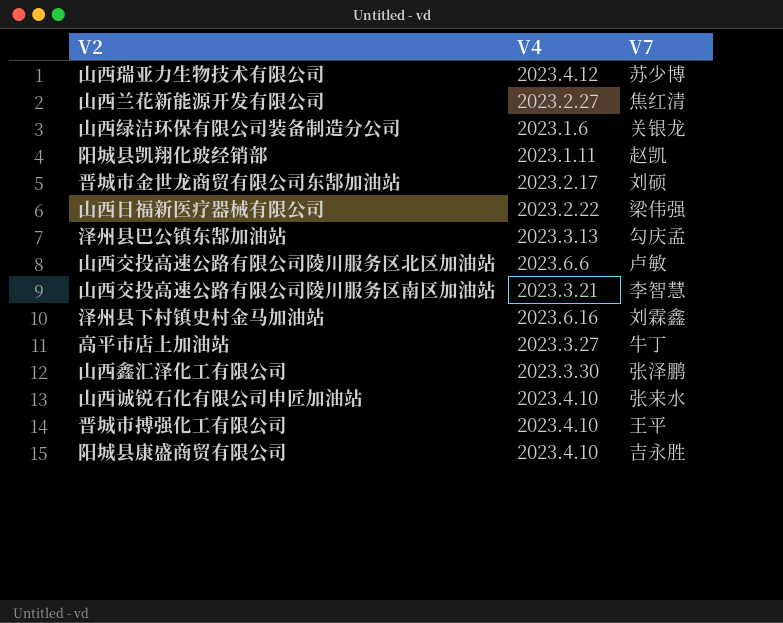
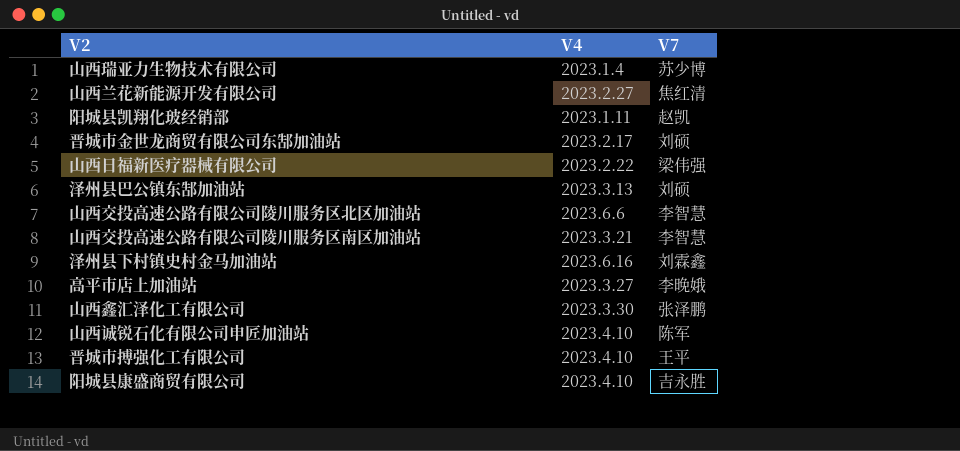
row 山西绿洁环保有限公司装备制造分公司: 2023.1.6 | 关银龙 -> none
山西瑞亚力生物技术有限公司 | V4: 2023.4.12 -> 2023.1.4
泽州县巴公镇东郜加油站 | V7: 勾庆孟 -> 刘硕
山西交投高速公路有限公司陵川服务区北区加油站 | V7: 卢敏 -> 李智慧
高平市店上加油站 | V7: 牛丁 -> 李晚娥
山西诚锐石化有限公司申匠加油站 | V7: 张来水 -> 陈军

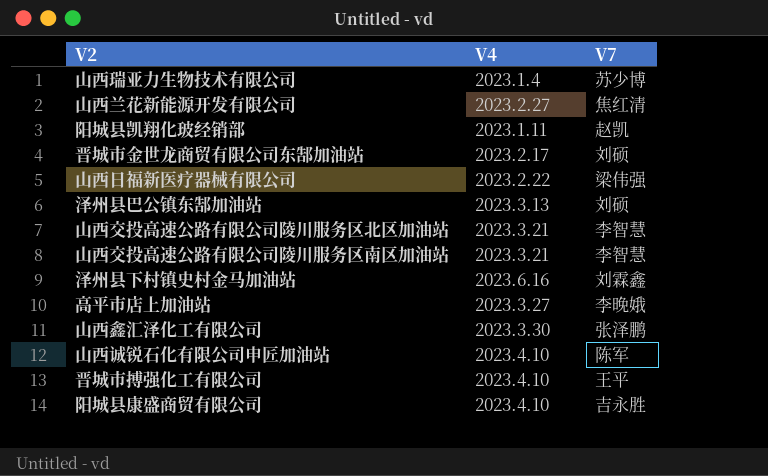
山西交投高速公路有限公司陵川服务区北区加油站 | V4: 2023.6.6 -> 2023.3.21

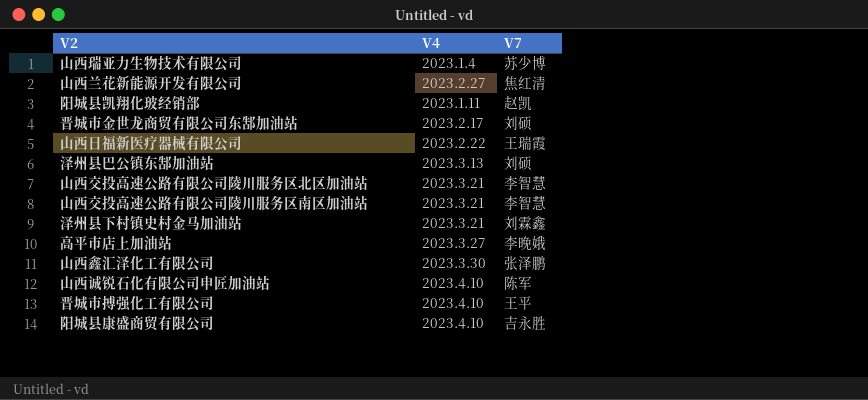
山西日福新医疗器械有限公司 | V7: 梁伟强 -> 王瑞霞
泽州县下村镇史村金马加油站 | V4: 2023.6.16 -> 2023.3.21

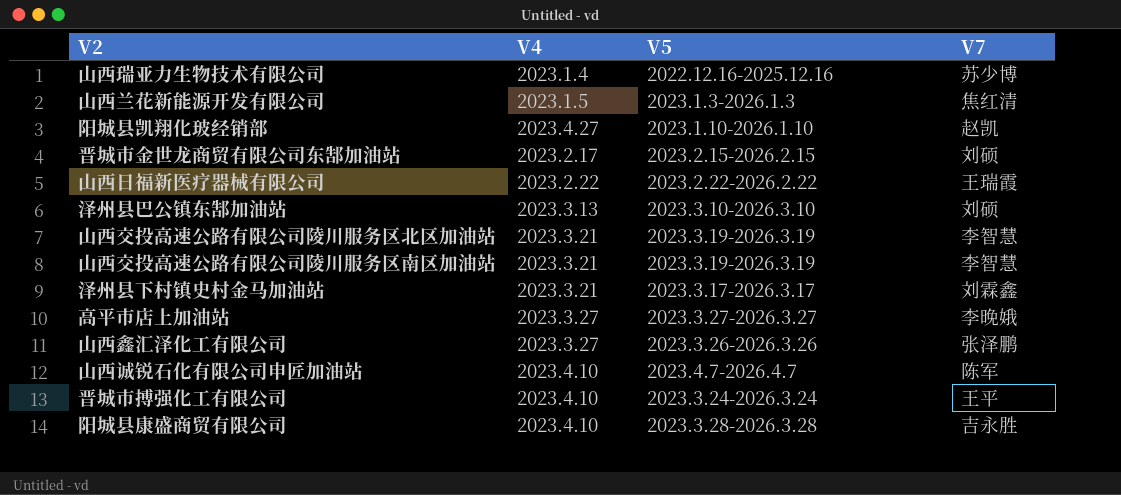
column V5 | position: none -> 3
山西兰花新能源开发有限公司 | V4: 2023.2.27 -> 2023.1.5
阳城县凯翔化玻经销部 | V4: 2023.1.11 -> 2023.4.27
山西鑫汇泽化工有限公司 | V4: 2023.3.30 -> 2023.3.27

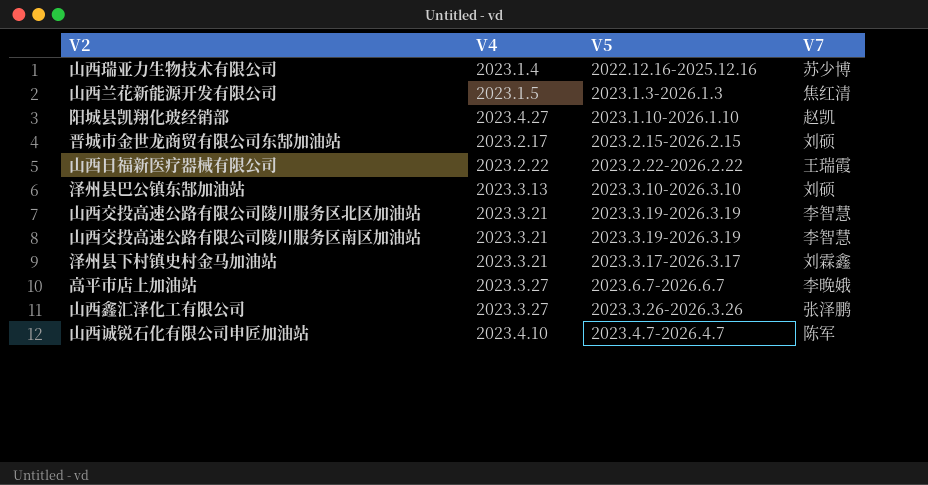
row 晋城市搏强化工有限公司: 2023.4.10 | 2023.3.24-2026.3.24 | 王平 -> none
row 阳城县康盛商贸有限公司: 2023.4.10 | 2023.3.28-2026.3.28 | 吉永胜 -> none
高平市店上加油站 | V5: 2023.3.27-2026.3.27 -> 2023.6.7-2026.6.7

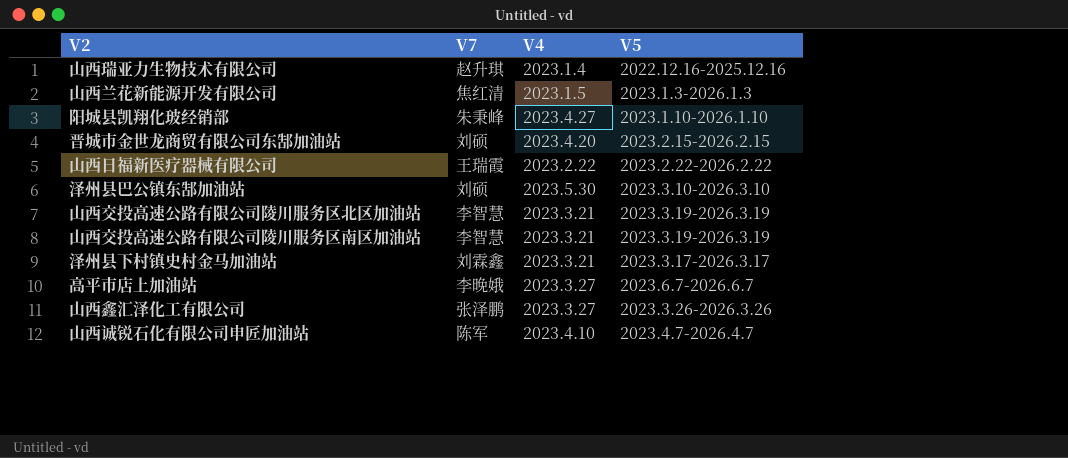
column V7 | position: 4 -> 2
山西瑞亚力生物技术有限公司 | V7: 苏少博 -> 赵升琪
阳城县凯翔化玻经销部 | V7: 赵凯 -> 朱秉峰
晋城市金世龙商贸有限公司东郜加油站 | V4: 2023.2.17 -> 2023.4.20
泽州县巴公镇东郜加油站 | V4: 2023.3.13 -> 2023.5.30

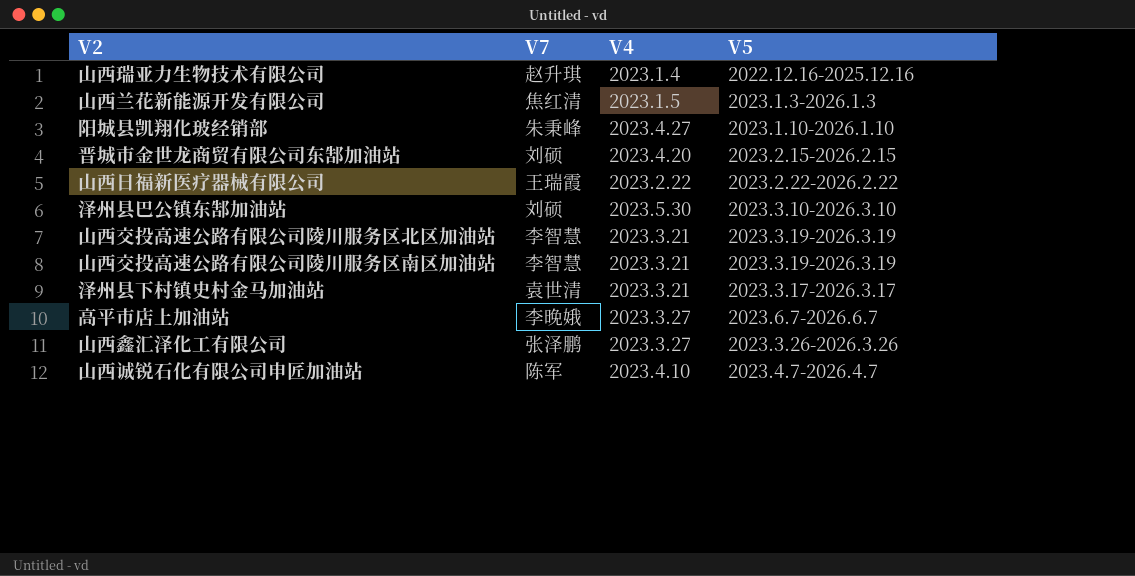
泽州县下村镇史村金马加油站 | V7: 刘霖鑫 -> 袁世清

